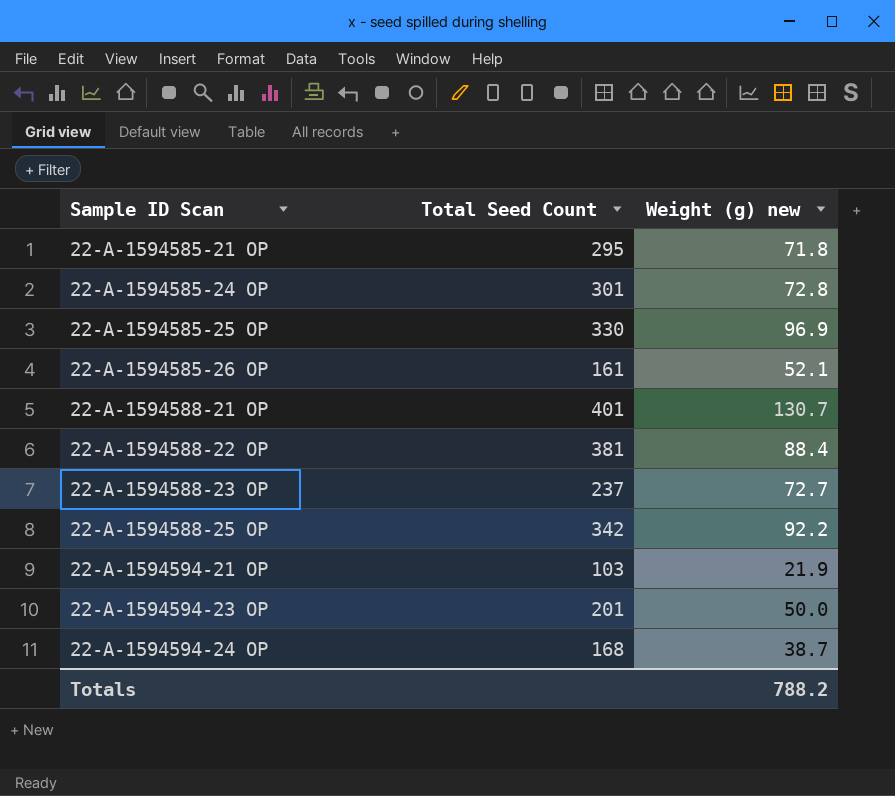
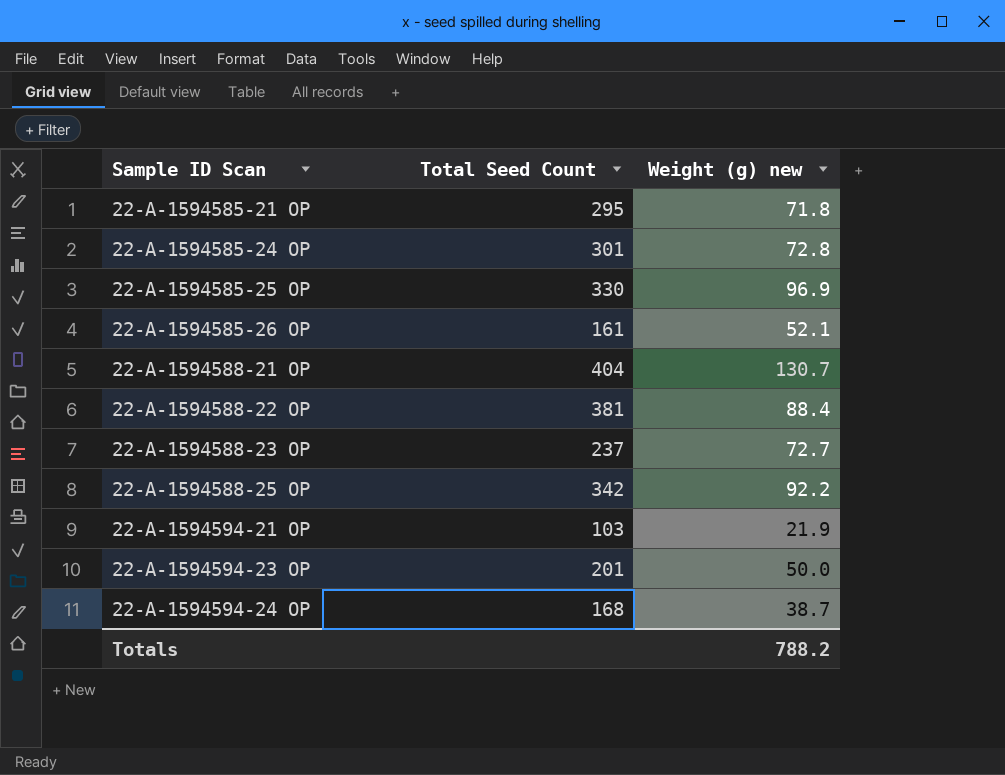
22-A-1594588-21 OP | Total Seed Count: 401 -> 404

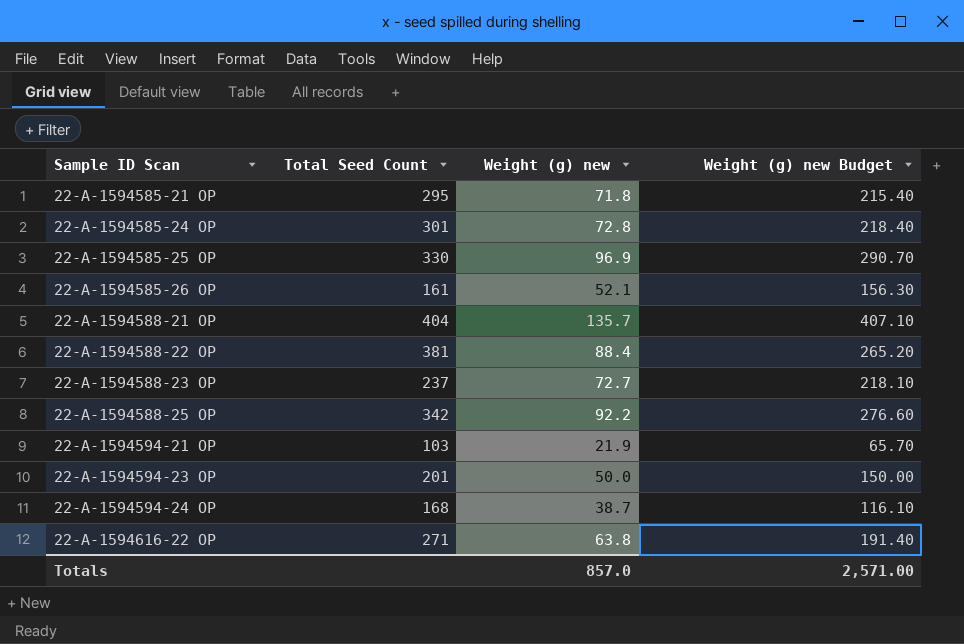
column Weight (g) new Budget | formula: none -> [Weight (g) new] * 3
22-A-1594588-21 OP | Weight (g) new: 130.7 -> 135.7
row 22-A-1594616-22 OP: none -> 271 | 63.8 | 191.40
Totals | Weight (g) new: 788.2 -> 857.0

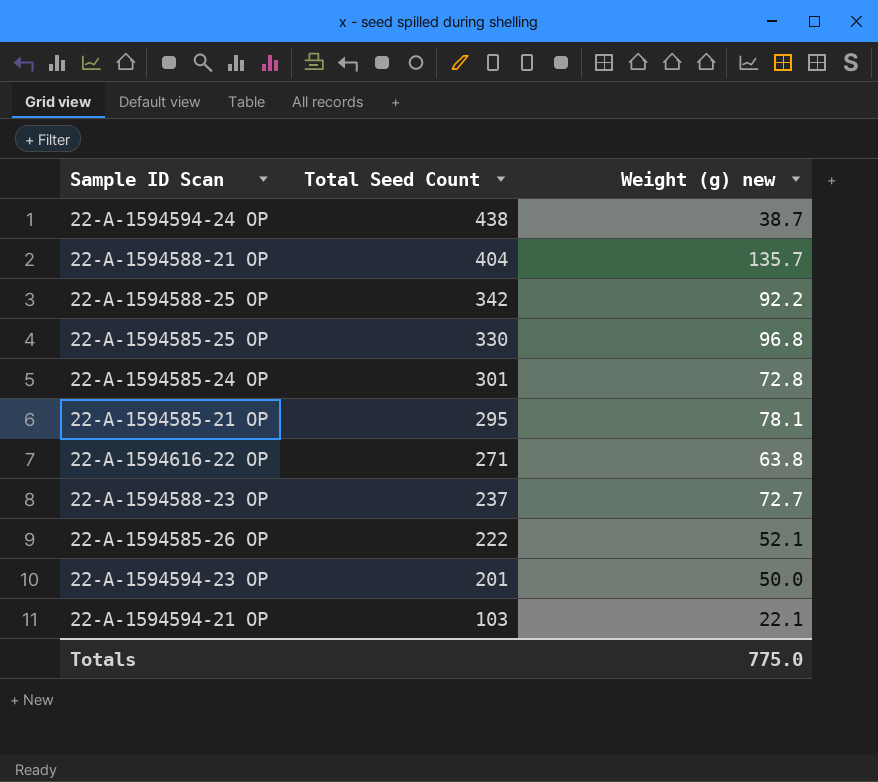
row order: Sample ID Scan ascending -> Total Seed Count descending
column Weight (g) new Budget | formula: [Weight (g) new] * 3 -> none
row 22-A-1594588-22 OP: 381 | 88.4 | 265.20 -> none
22-A-1594594-24 OP | Total Seed Count: 168 -> 438
22-A-1594585-25 OP | Weight (g) new: 96.9 -> 96.8
22-A-1594585-21 OP | Weight (g) new: 71.8 -> 78.1
22-A-1594585-26 OP | Total Seed Count: 161 -> 222
22-A-1594594-21 OP | Weight (g) new: 21.9 -> 22.1
Totals | Weight (g) new: 857.0 -> 775.0

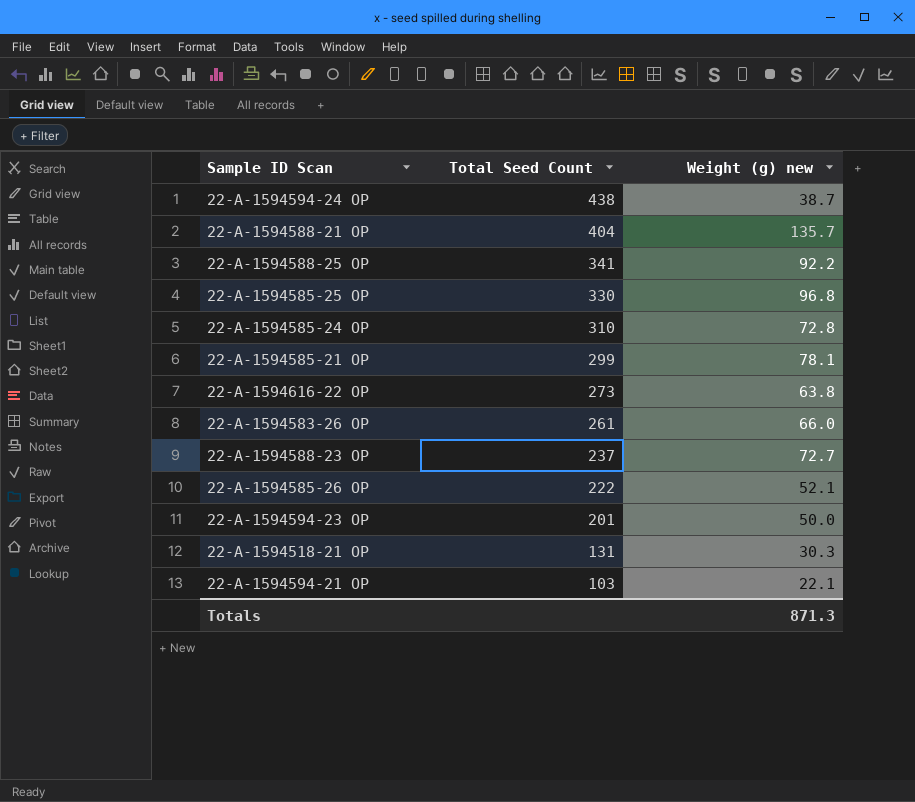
22-A-1594588-25 OP | Total Seed Count: 342 -> 341
22-A-1594585-24 OP | Total Seed Count: 301 -> 310
22-A-1594585-21 OP | Total Seed Count: 295 -> 299
22-A-1594616-22 OP | Total Seed Count: 271 -> 273
row 22-A-1594583-26 OP: none -> 261 | 66.0
row 22-A-1594518-21 OP: none -> 131 | 30.3
Totals | Weight (g) new: 775.0 -> 871.3

